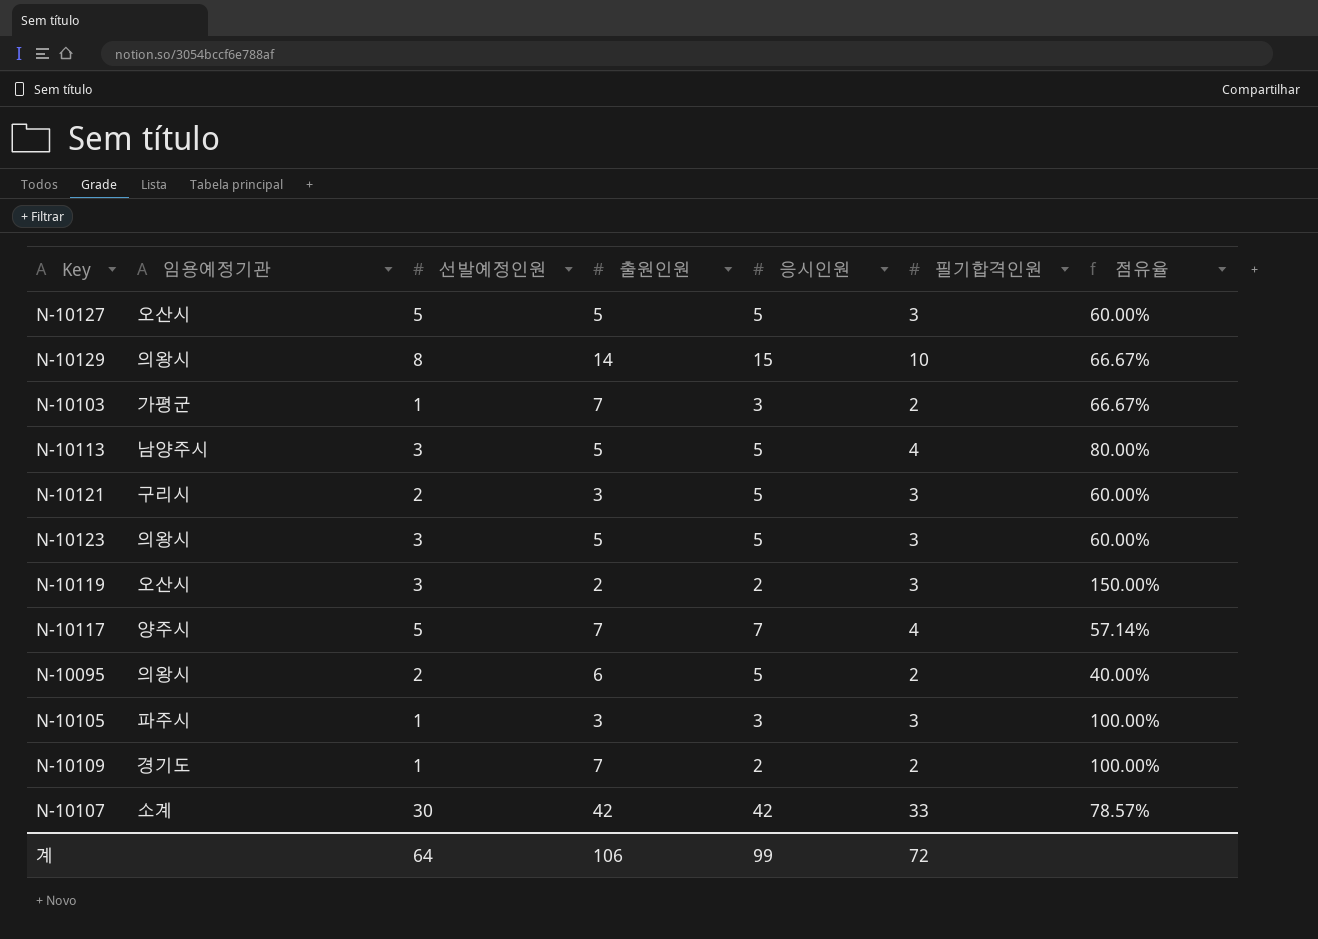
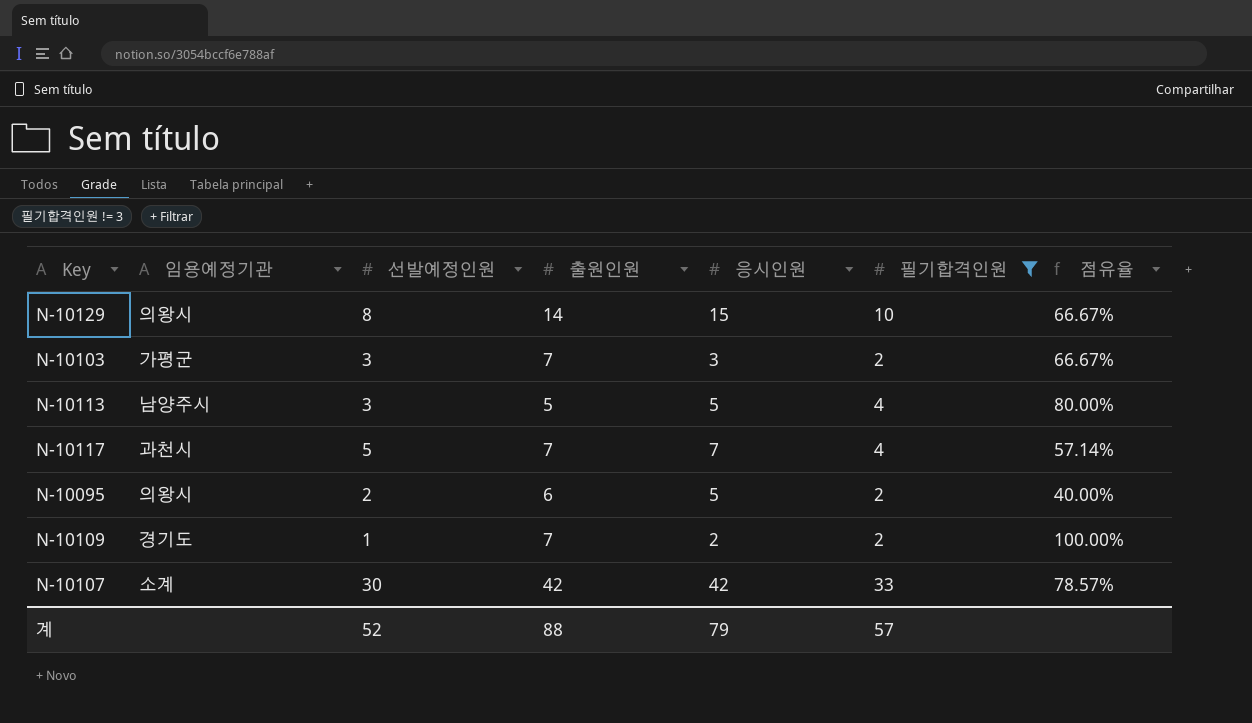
filter: none -> 필기합격인원 != 3
N-10103 | 선발예정인원: 1 -> 3
N-10117 | 임용예정기관: 양주시 -> 과천시
계 | 선발예정인원: 64 -> 52
계 | 출원인원: 106 -> 88
계 | 응시인원: 99 -> 79
계 | 필기합격인원: 72 -> 57

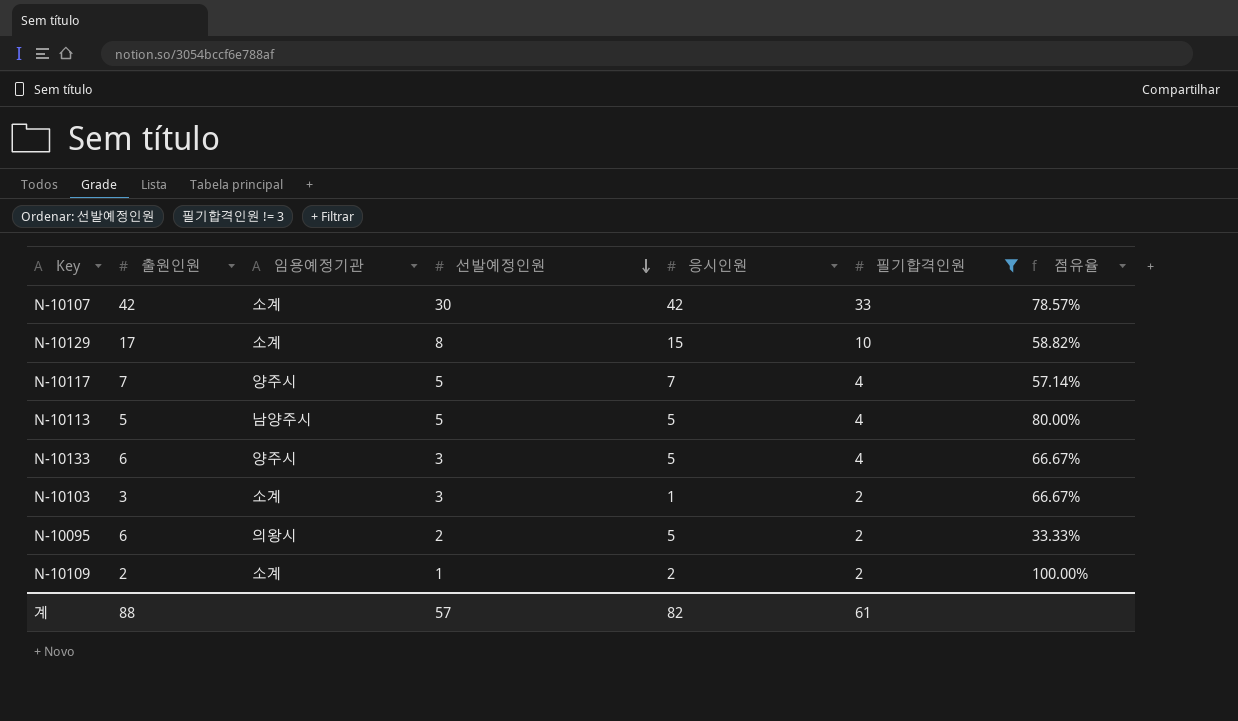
row order: none -> 선발예정인원 descending
column 출원인원 | position: 4 -> 2
column 점유율 | formula: [필기합격인원] / [응시인원] -> [필기합격인원] / [출원인원]
N-10129 | 출원인원: 14 -> 17
N-10129 | 임용예정기관: 의왕시 -> 소계
N-10117 | 임용예정기관: 과천시 -> 양주시
N-10113 | 선발예정인원: 3 -> 5
row N-10133: none -> 6 | 양주시 | 3 | 5 | 4 | 66.67%
N-10103 | 출원인원: 7 -> 3
N-10103 | 임용예정기관: 가평군 -> 소계
N-10103 | 응시인원: 3 -> 1
N-10109 | 출원인원: 7 -> 2
N-10109 | 임용예정기관: 경기도 -> 소계
계 | 선발예정인원: 52 -> 57
계 | 응시인원: 79 -> 82
계 | 필기합격인원: 57 -> 61

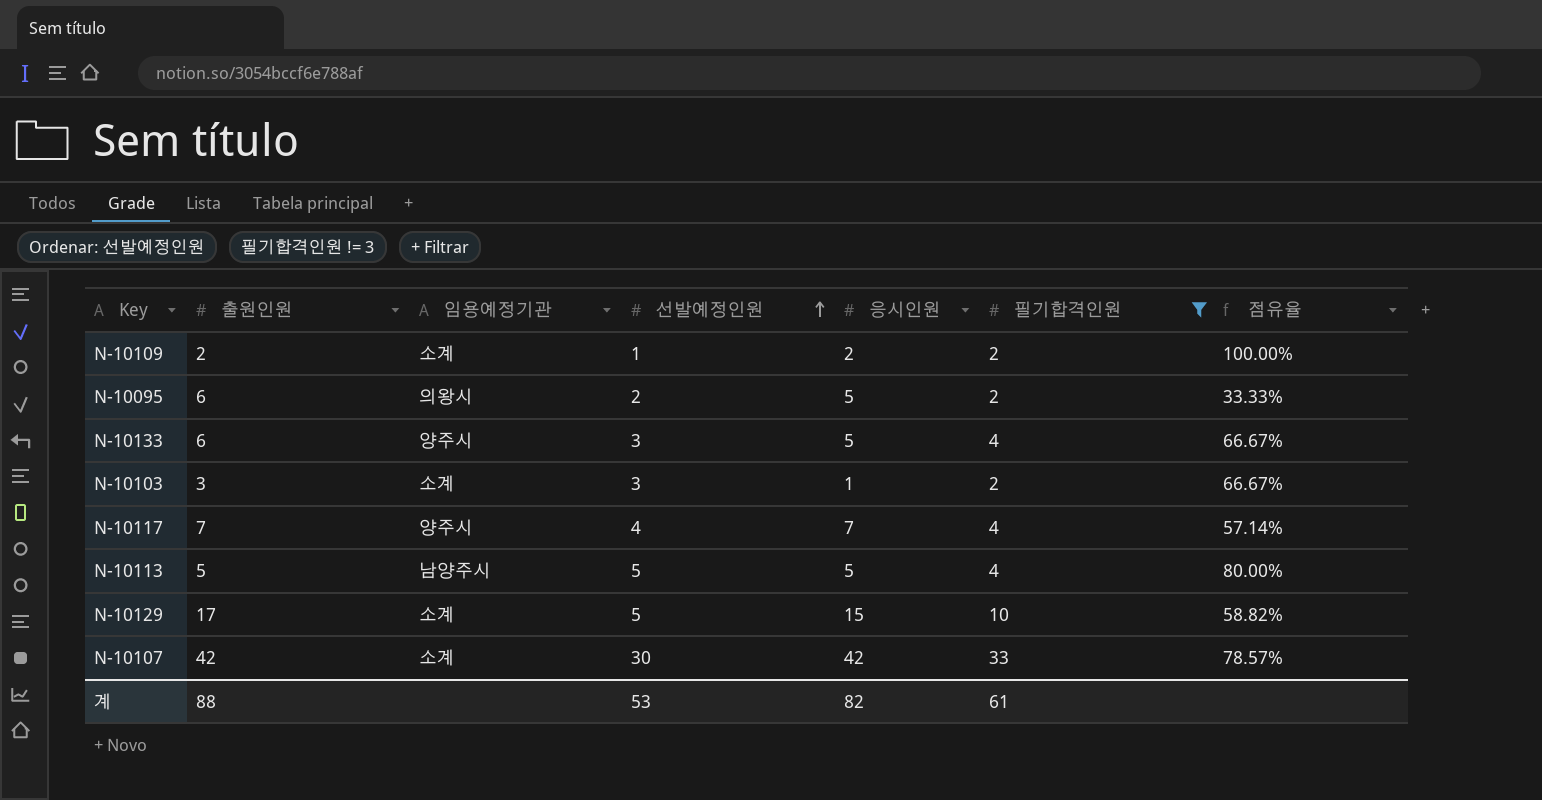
row order: 선발예정인원 descending -> 선발예정인원 ascending
N-10117 | 선발예정인원: 5 -> 4
N-10129 | 선발예정인원: 8 -> 5
계 | 선발예정인원: 57 -> 53

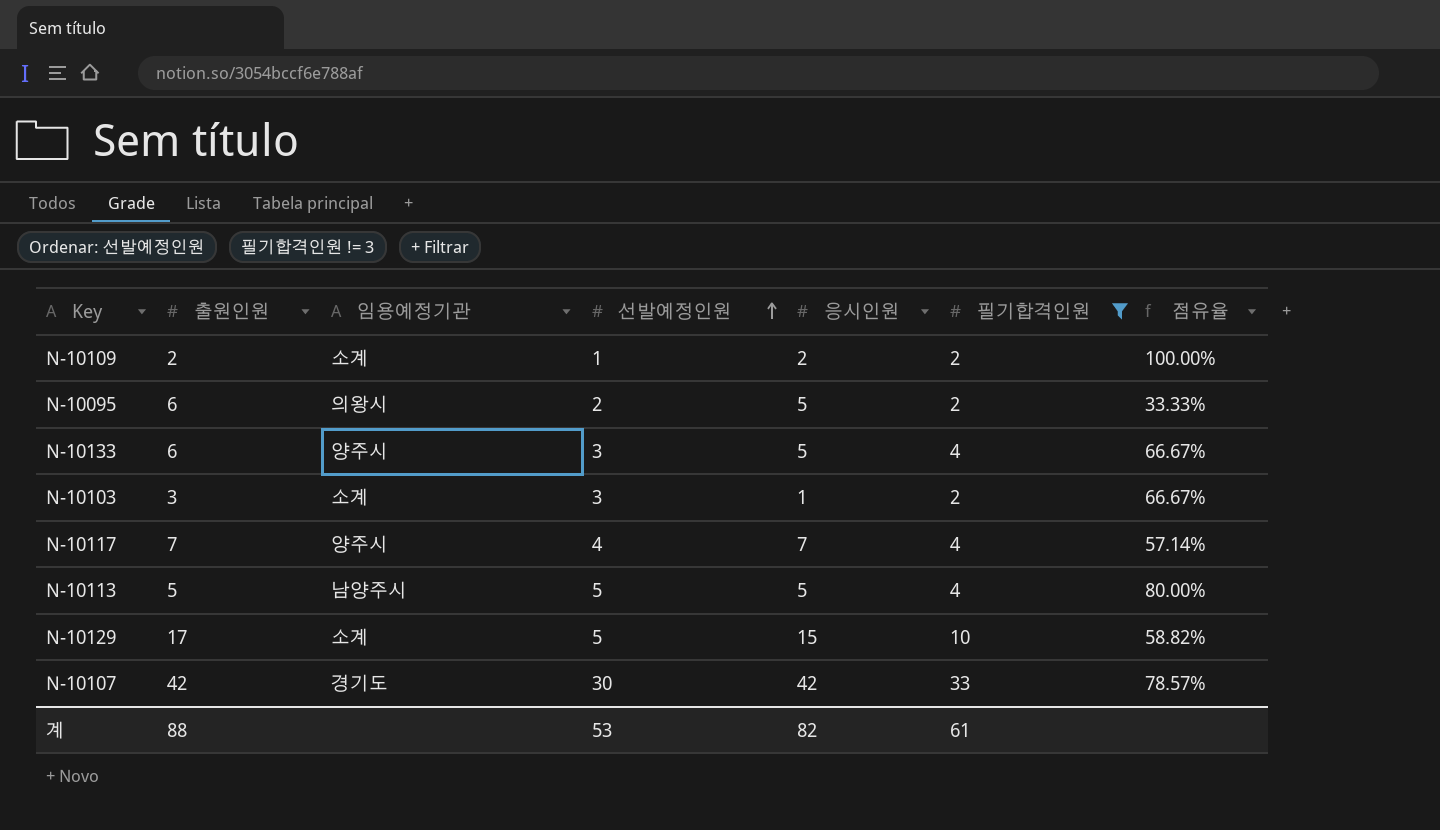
N-10107 | 임용예정기관: 소계 -> 경기도

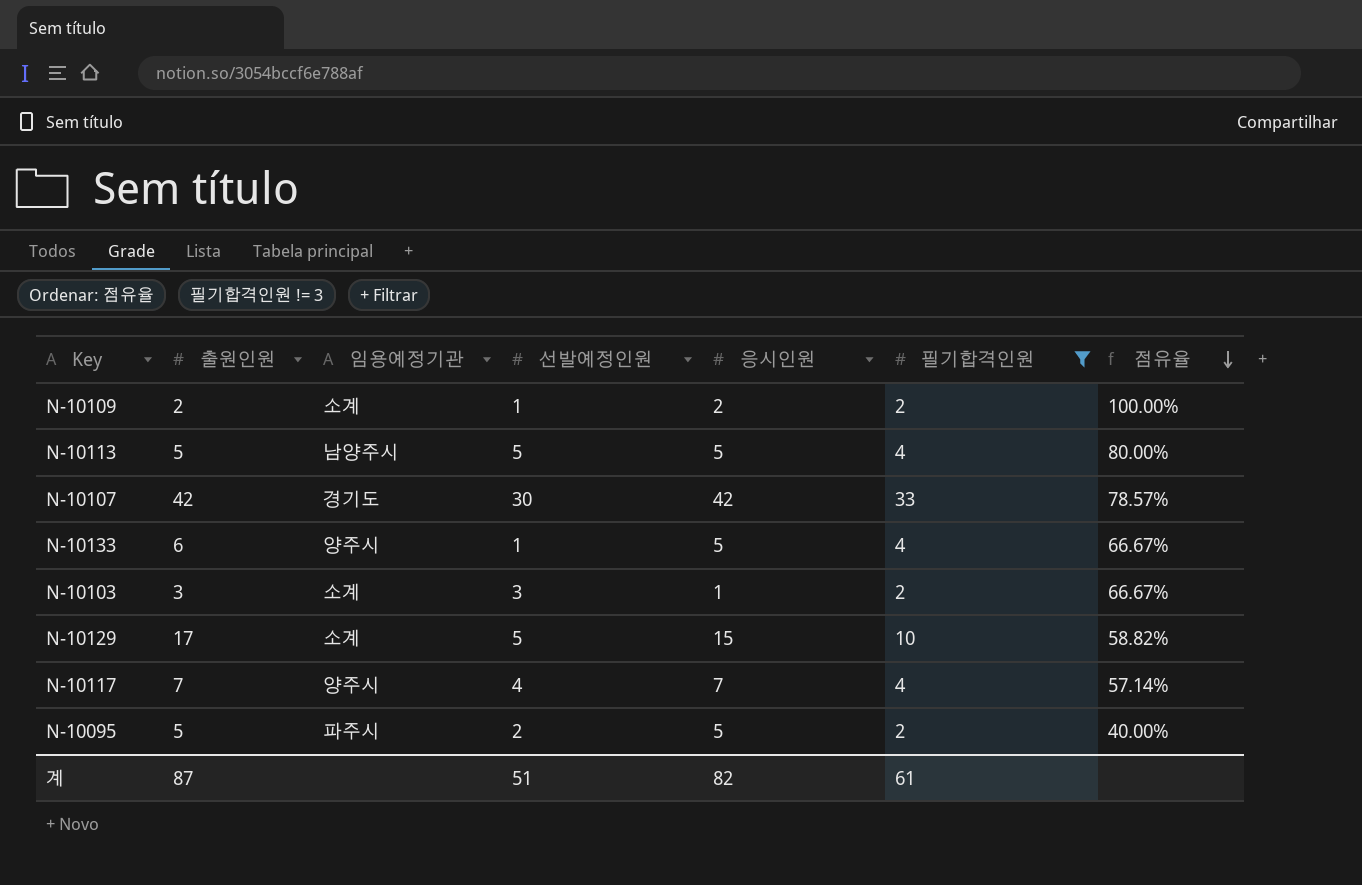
row order: 선발예정인원 ascending -> 점유율 descending
N-10133 | 선발예정인원: 3 -> 1
N-10095 | 출원인원: 6 -> 5
N-10095 | 임용예정기관: 의왕시 -> 파주시
N-10095 | 점유율: 33.33% -> 40.00%
계 | 출원인원: 88 -> 87
계 | 선발예정인원: 53 -> 51

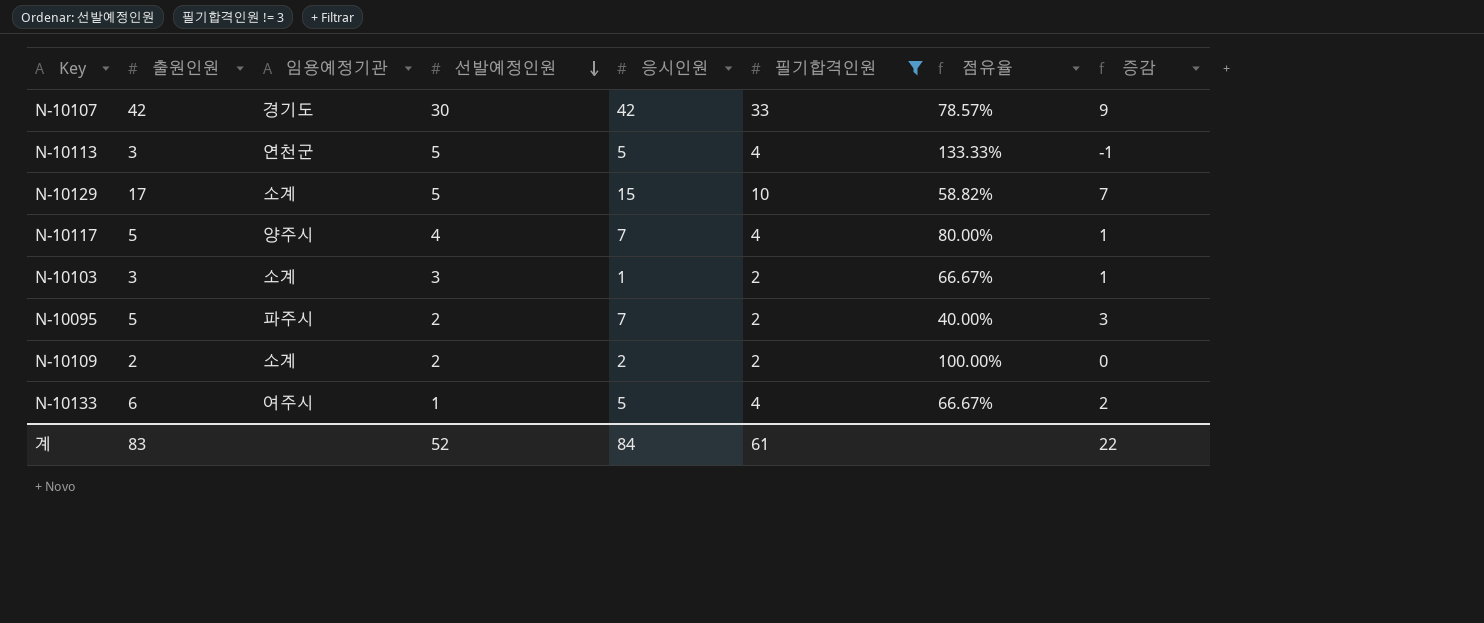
row order: 점유율 descending -> 선발예정인원 descending
column 증감 | formula: none -> [출원인원] - [필기합격인원]
N-10113 | 출원인원: 5 -> 3
N-10113 | 임용예정기관: 남양주시 -> 연천군
N-10113 | 점유율: 80.00% -> 133.33%
N-10117 | 출원인원: 7 -> 5
N-10117 | 점유율: 57.14% -> 80.00%
N-10095 | 응시인원: 5 -> 7
N-10109 | 선발예정인원: 1 -> 2
N-10133 | 임용예정기관: 양주시 -> 여주시
계 | 출원인원: 87 -> 83
계 | 선발예정인원: 51 -> 52
계 | 응시인원: 82 -> 84

